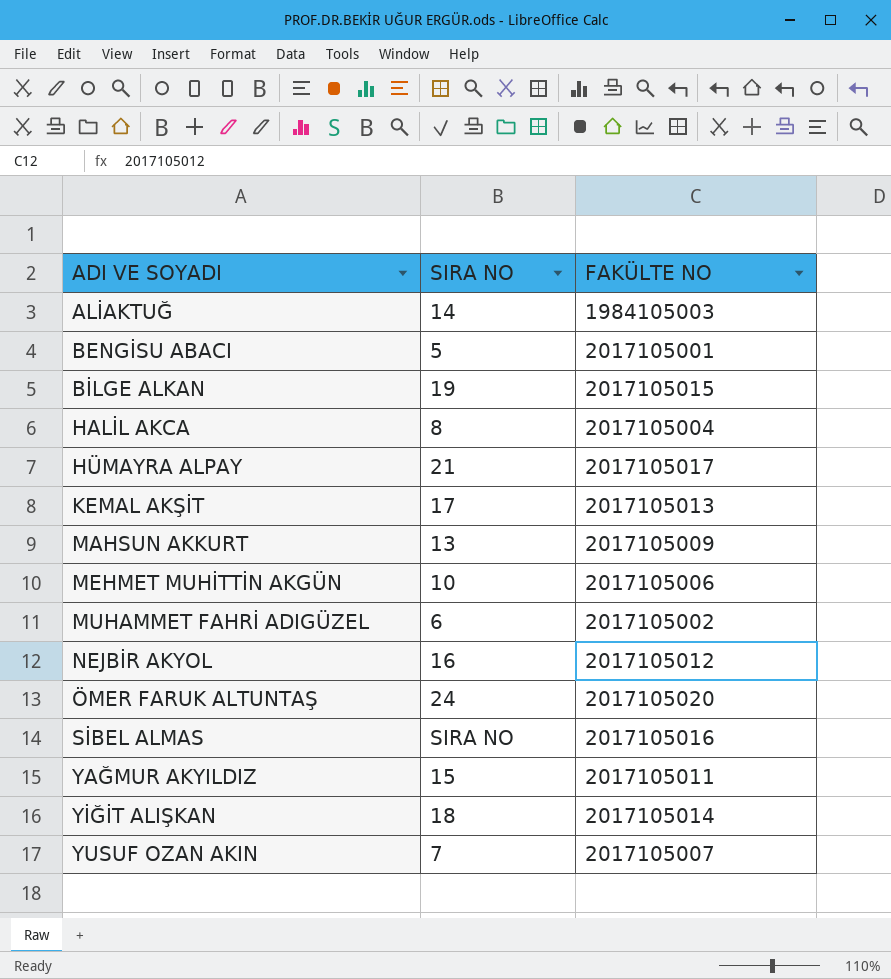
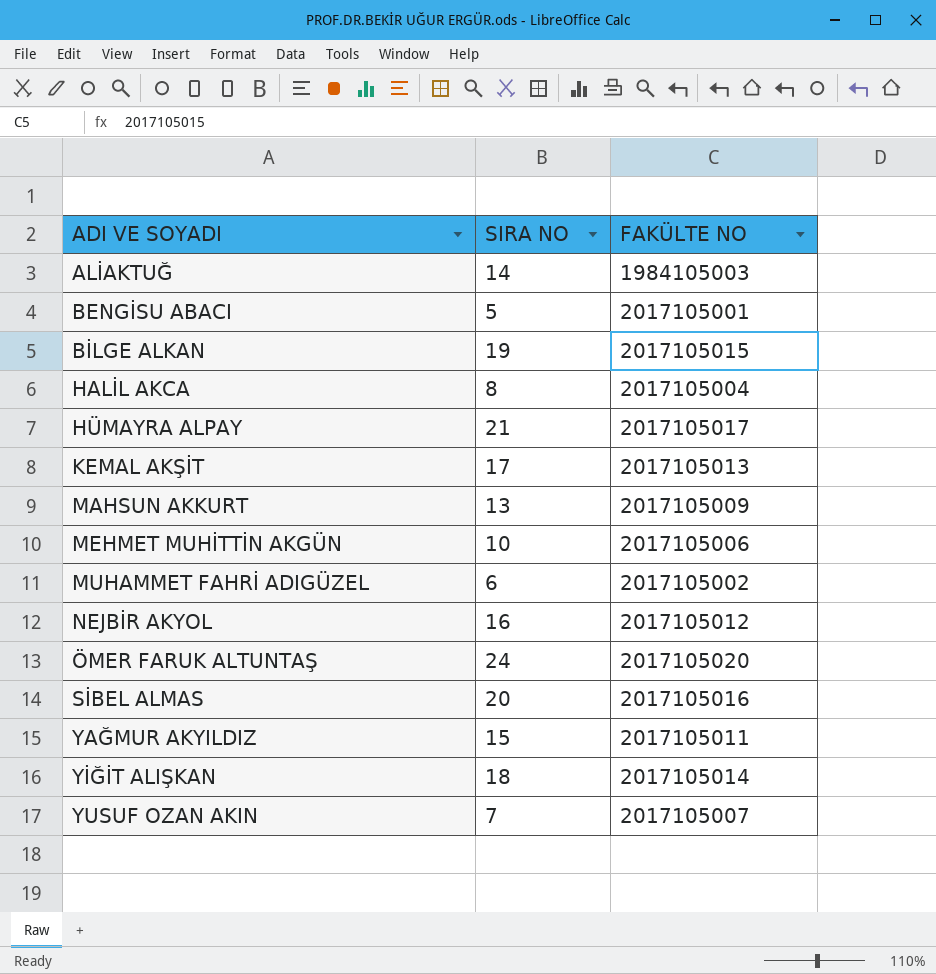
SİBEL ALMAS | SIRA NO: SIRA NO -> 20

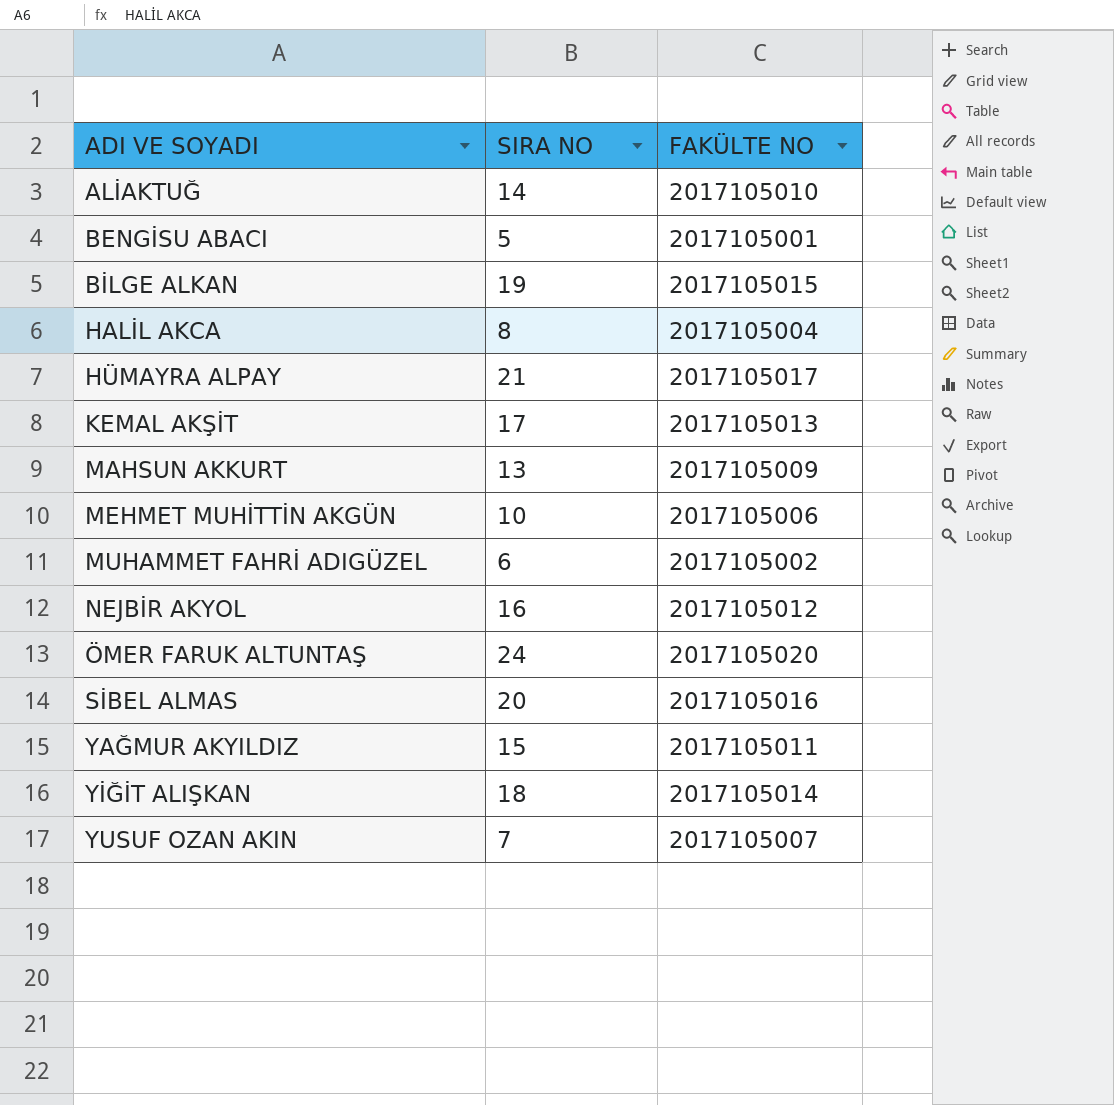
ALİAKTUĞ | FAKÜLTE NO: 1984105003 -> 2017105010

